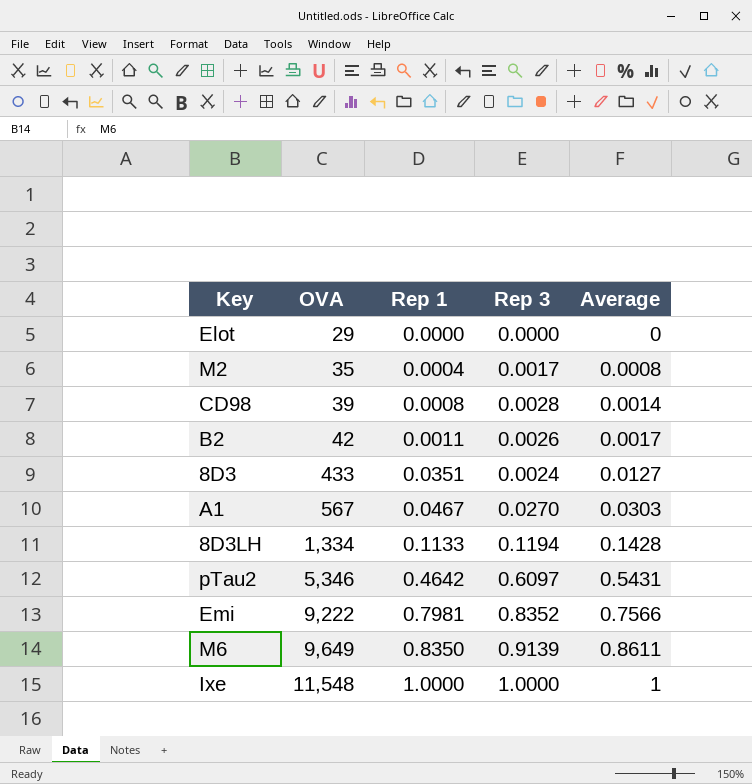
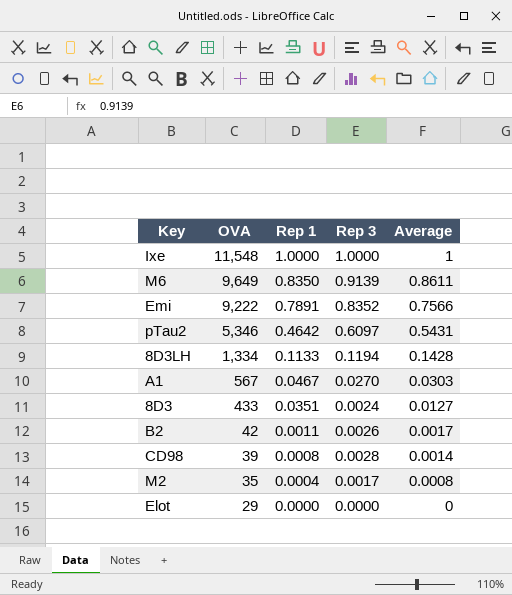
row order: OVA ascending -> OVA descending
Emi | Rep 1: 0.7981 -> 0.7891

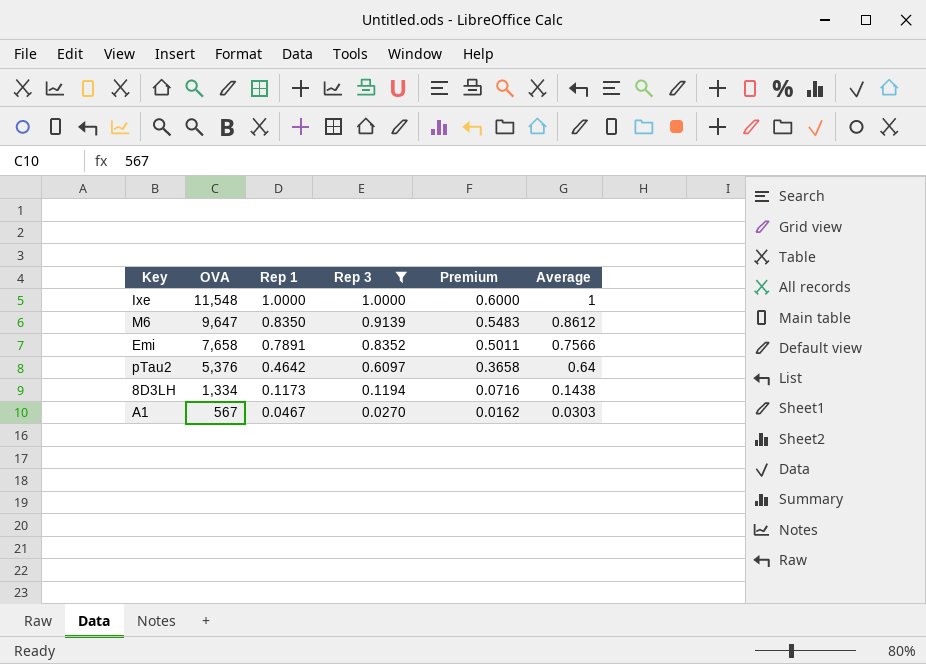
filter: none -> Rep 3 >= 0.0270
column Premium | formula: none -> [Rep 3] * 0.6
M6 | OVA: 9,649 -> 9,647
M6 | Average: 0.8611 -> 0.8612
Emi | OVA: 9,222 -> 7,658
pTau2 | OVA: 5,346 -> 5,376
pTau2 | Average: 0.5431 -> 0.64
8D3LH | Rep 1: 0.1133 -> 0.1173
8D3LH | Average: 0.1428 -> 0.1438

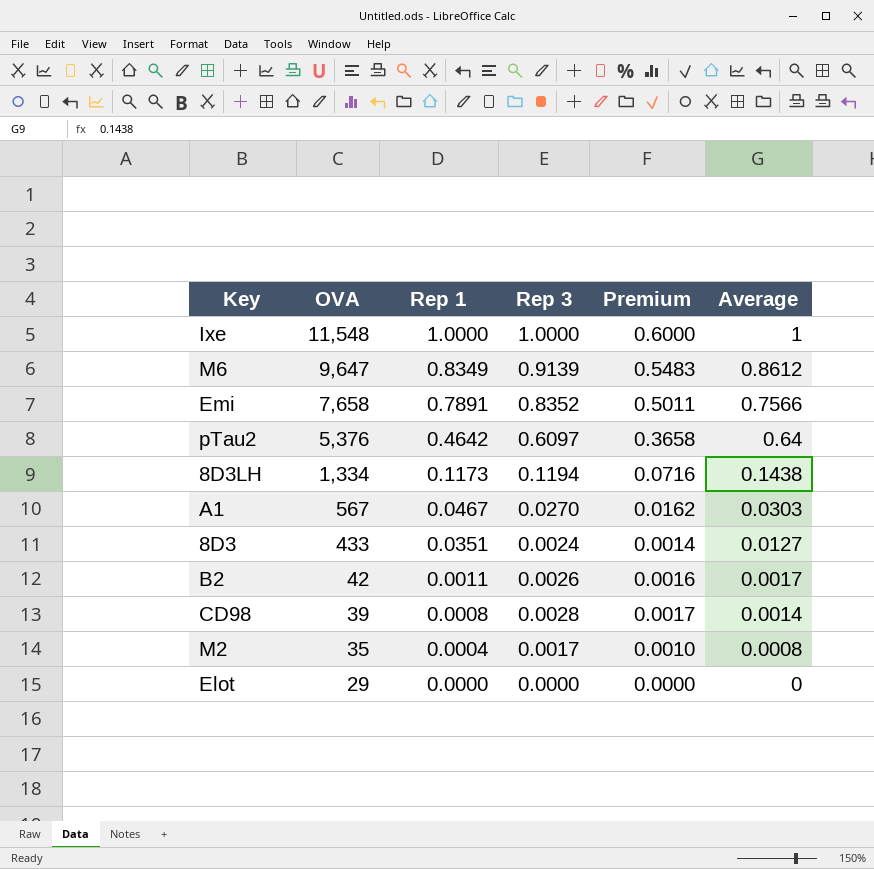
filter: Rep 3 >= 0.0270 -> none
M6 | Rep 1: 0.8350 -> 0.8349

